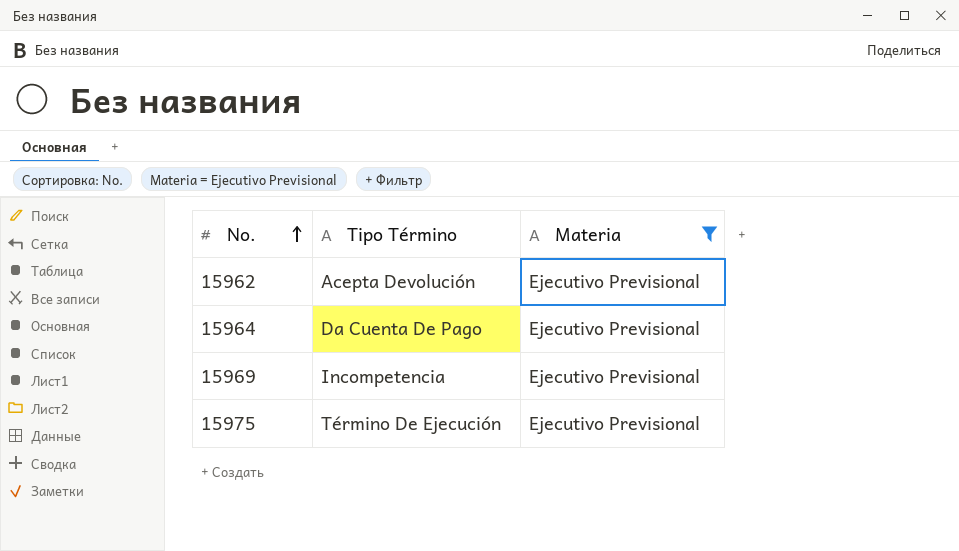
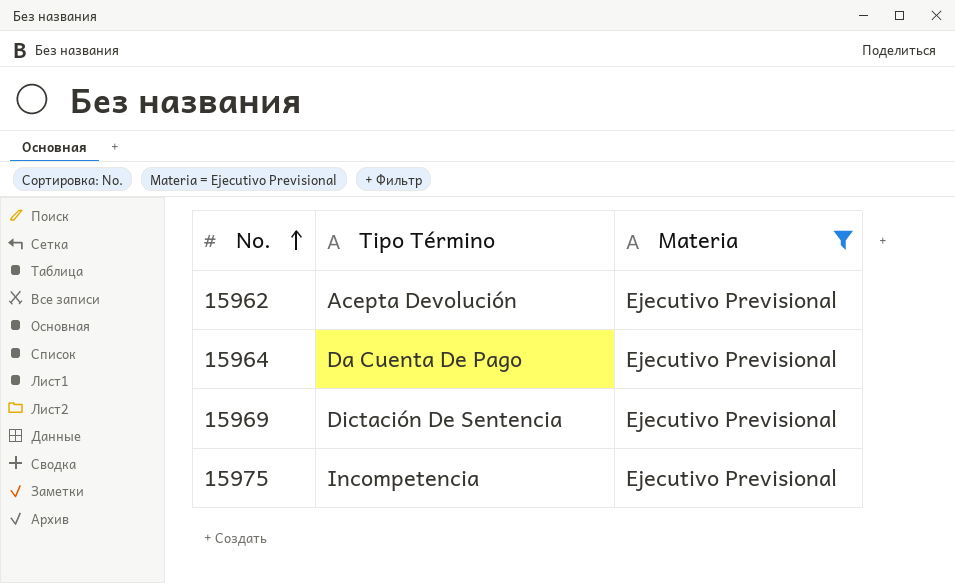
15969 | Tipo Término: Incompetencia -> Dictación De Sentencia
15975 | Tipo Término: Término De Ejecución -> Incompetencia

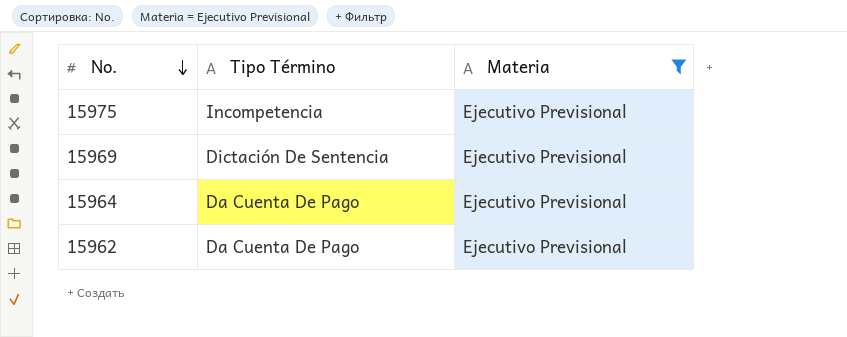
row order: No. ascending -> No. descending
15962 | Tipo Término: Acepta Devolución -> Da Cuenta De Pago

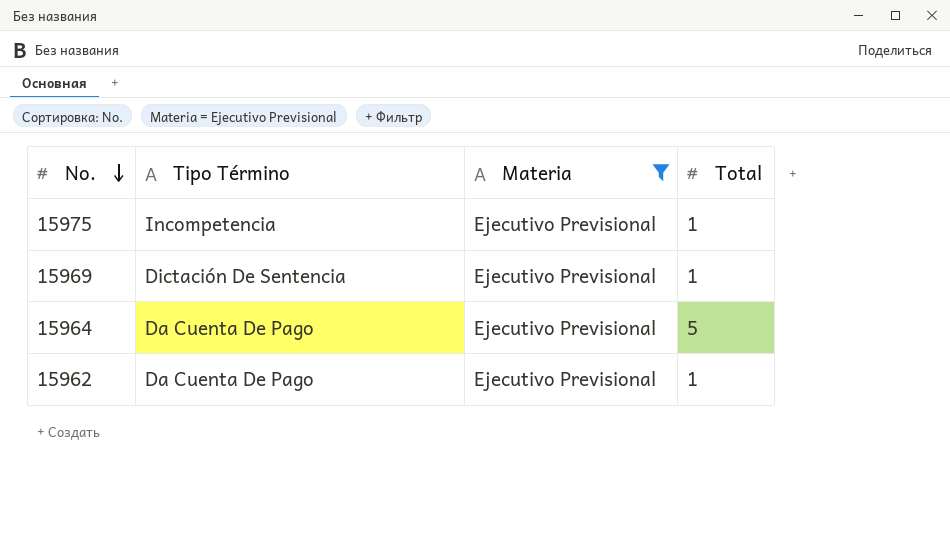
column Total | position: none -> 4

